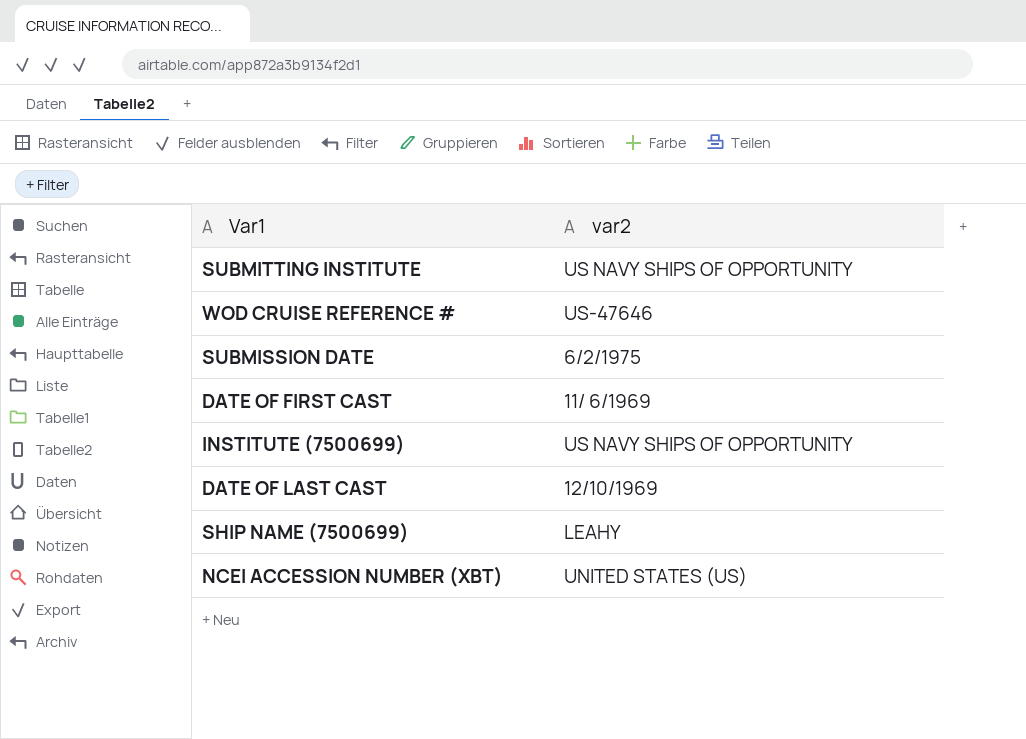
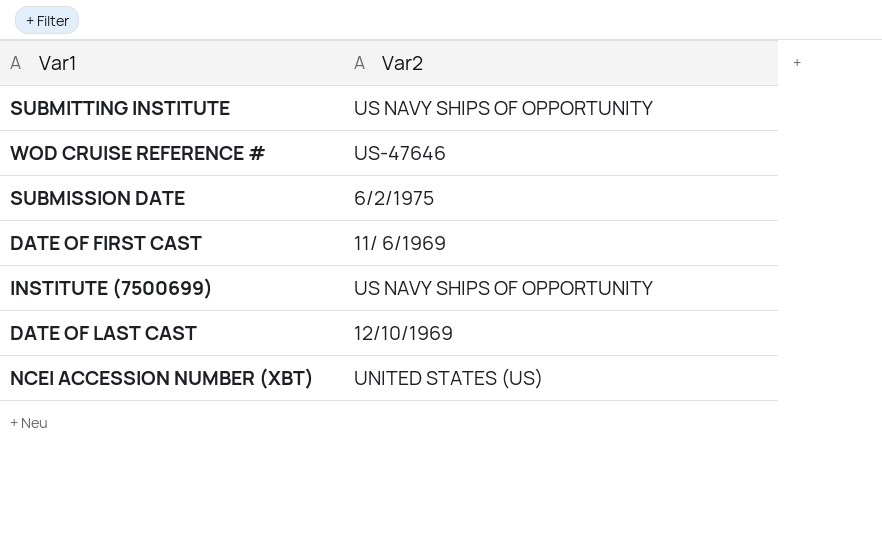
column name: var2 -> Var2
row SHIP NAME (7500699): LEAHY -> none

